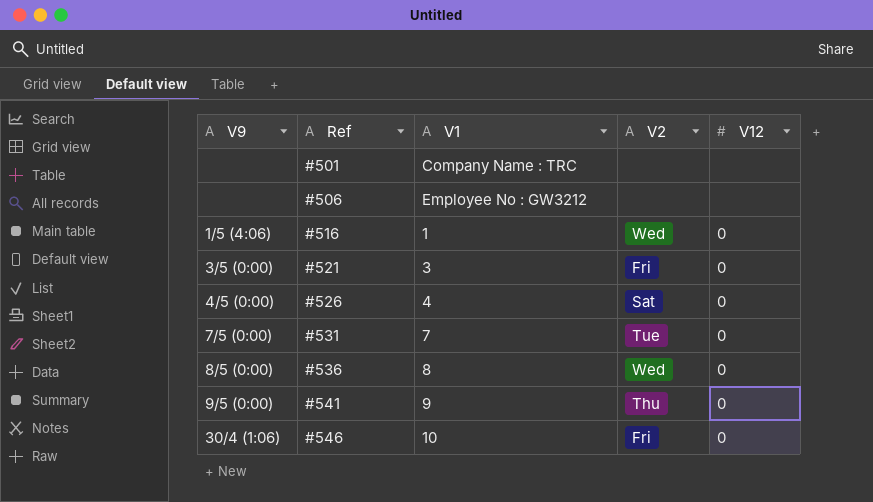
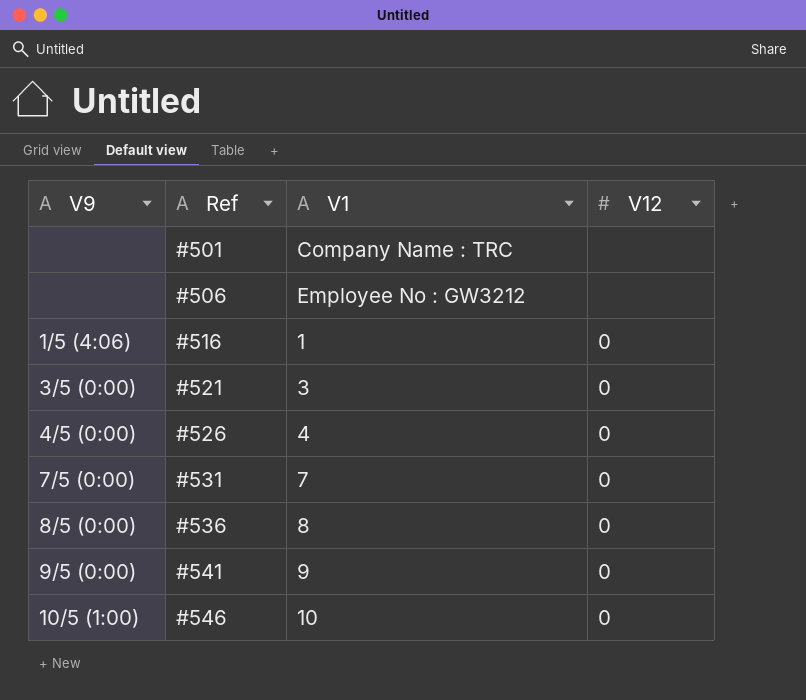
column V2 | position: 4 -> none
#546 | V9: 30/4 (1:06) -> 10/5 (1:00)

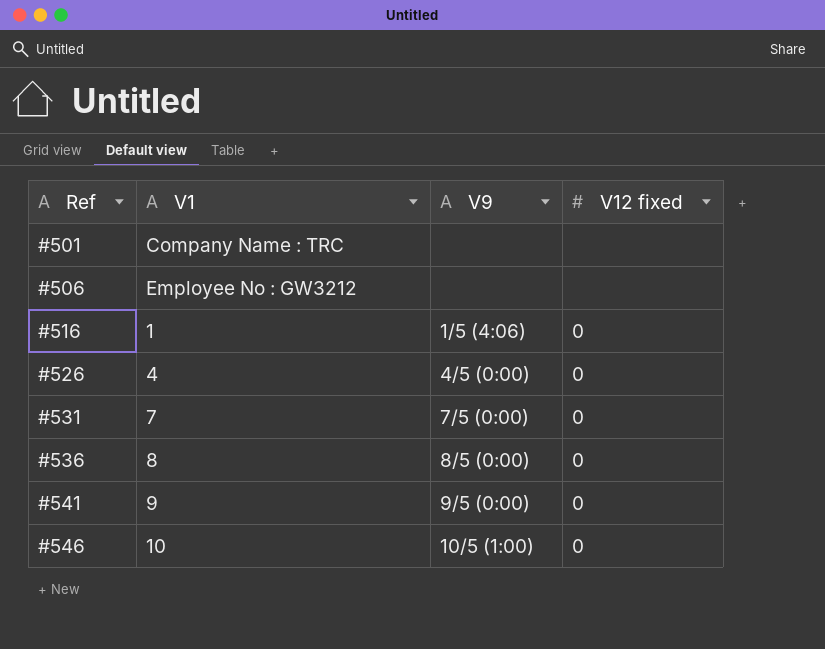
column V9 | position: 1 -> 3
column name: V12 -> V12 fixed
row #521: 3/5 (0:00) | 3 | 0 -> none

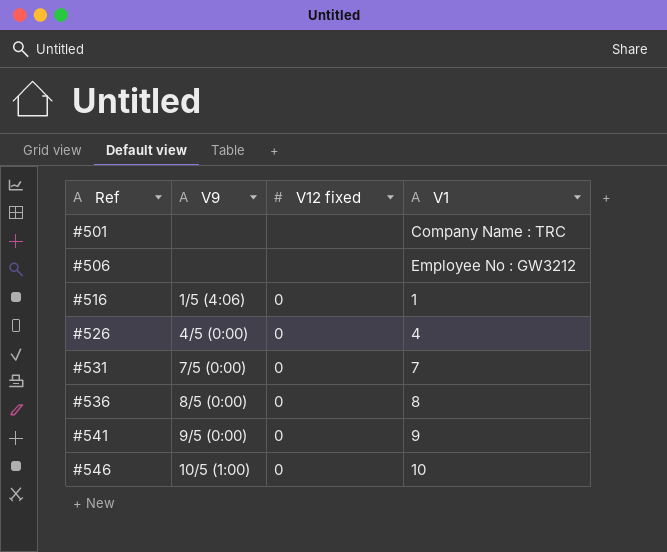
column V1 | position: 2 -> 4

